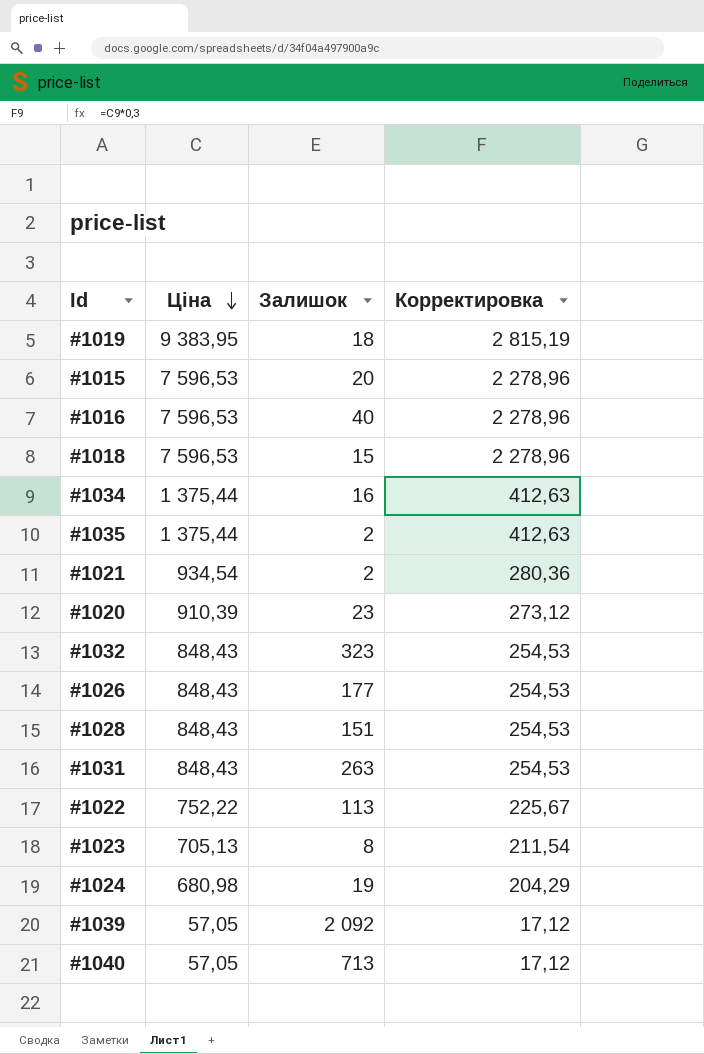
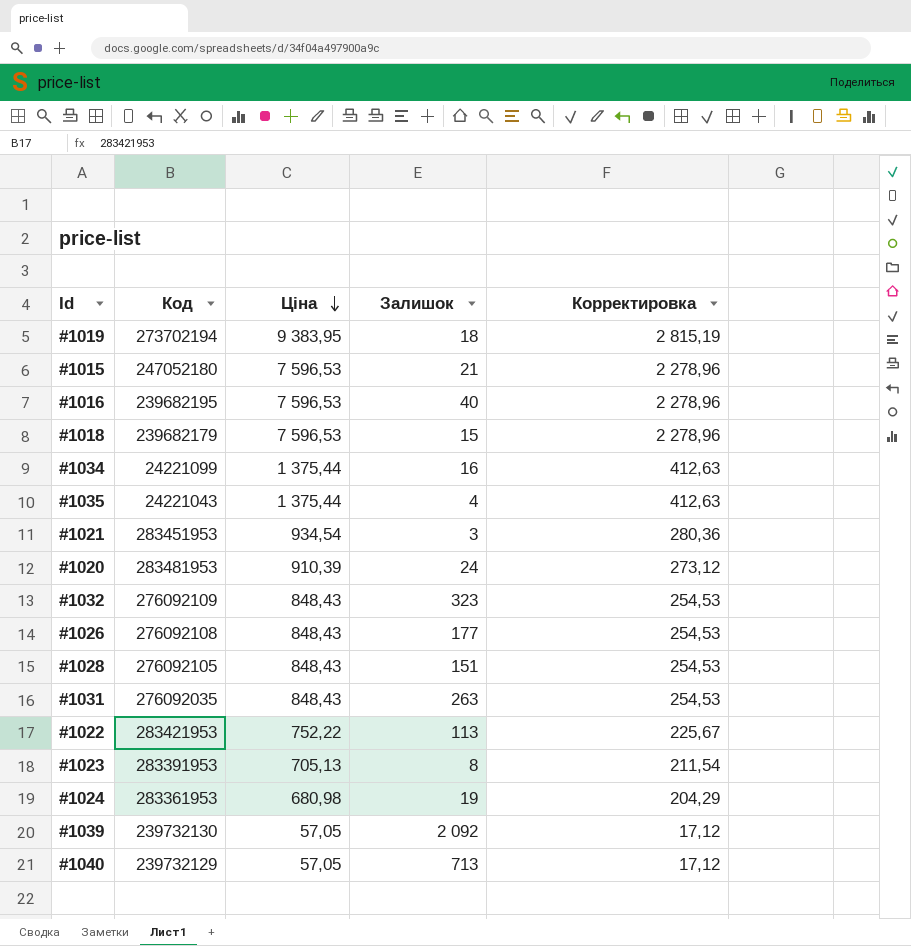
column Код | position: none -> 2
#1015 | Залишок: 20 -> 21
#1035 | Залишок: 2 -> 4
#1021 | Залишок: 2 -> 3
#1020 | Залишок: 23 -> 24

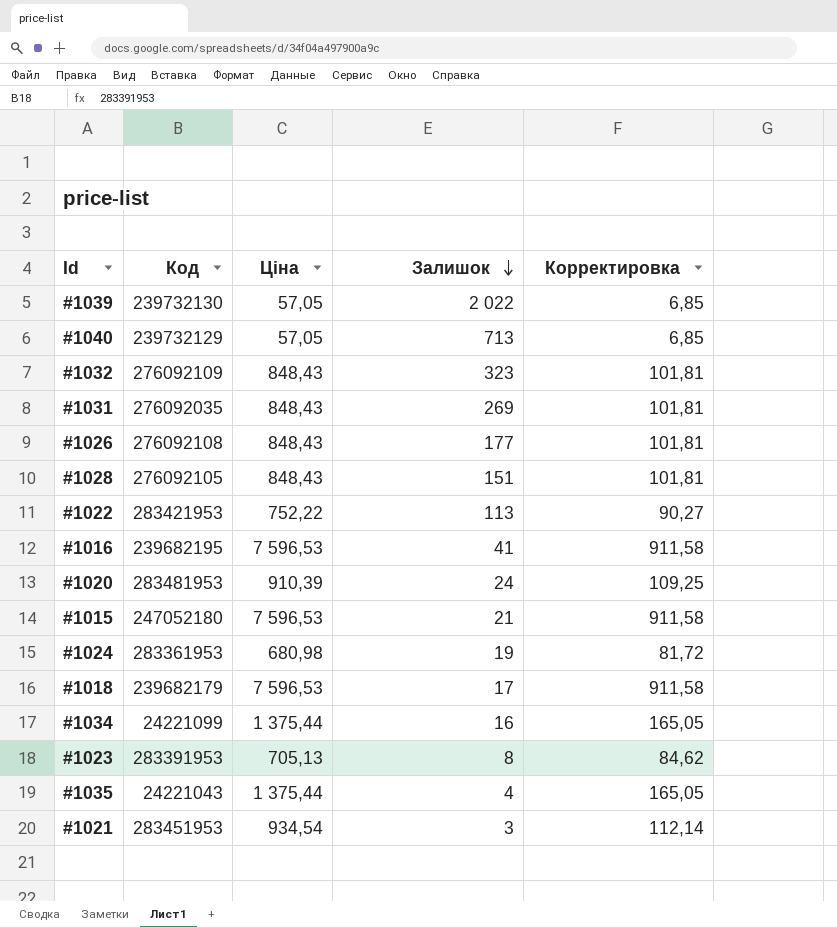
row order: Ціна descending -> Залишок descending
column Корректировка | formula: [Ціна] * 0,3 -> [Ціна] * 0,12
row #1019: 273702194 | 9 383,95 | 18 | 2 815,19 -> none
#1039 | Залишок: 2 092 -> 2 022
#1031 | Залишок: 263 -> 269
#1016 | Залишок: 40 -> 41
#1018 | Залишок: 15 -> 17

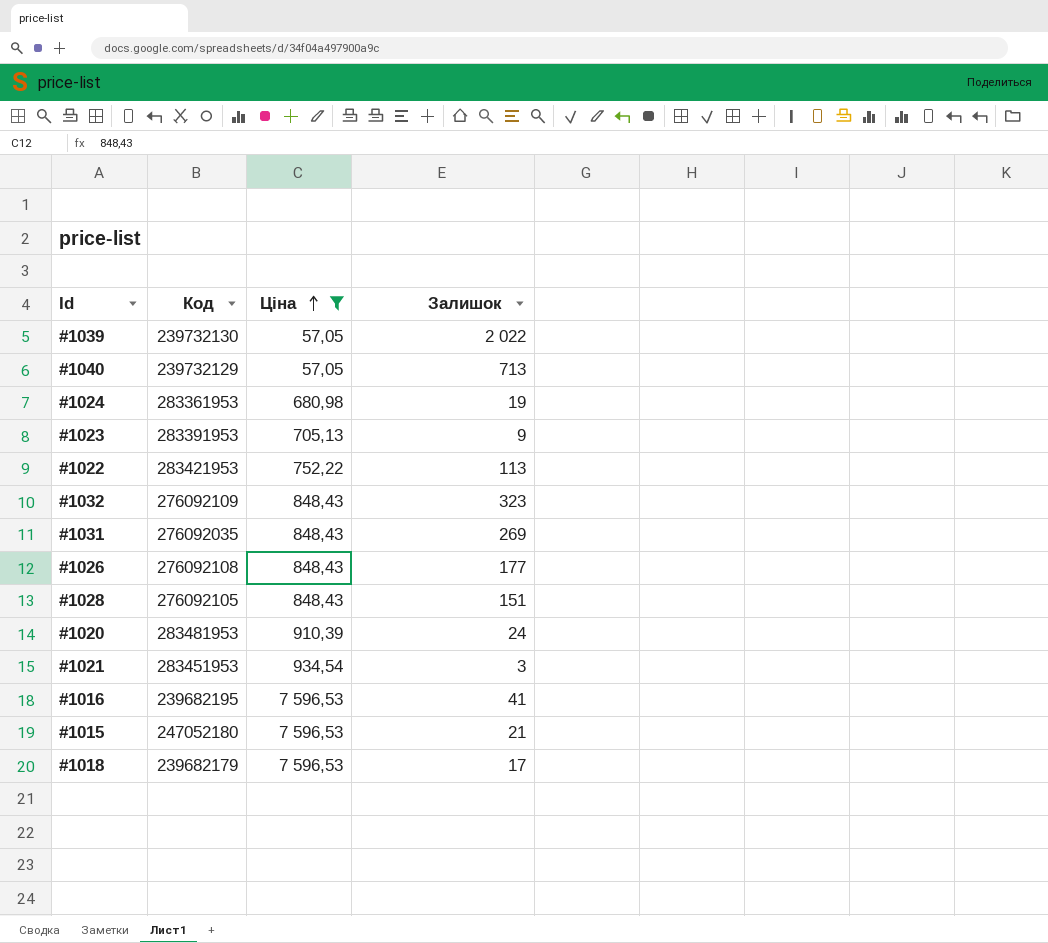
filter: none -> Ціна != 1 375,44
row order: Залишок descending -> Ціна ascending
column Корректировка | formula: [Ціна] * 0,12 -> none
#1023 | Залишок: 8 -> 9

